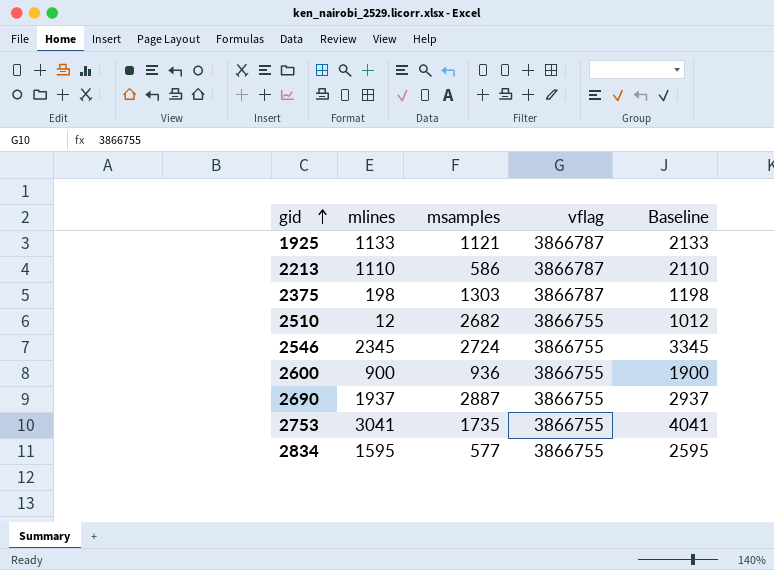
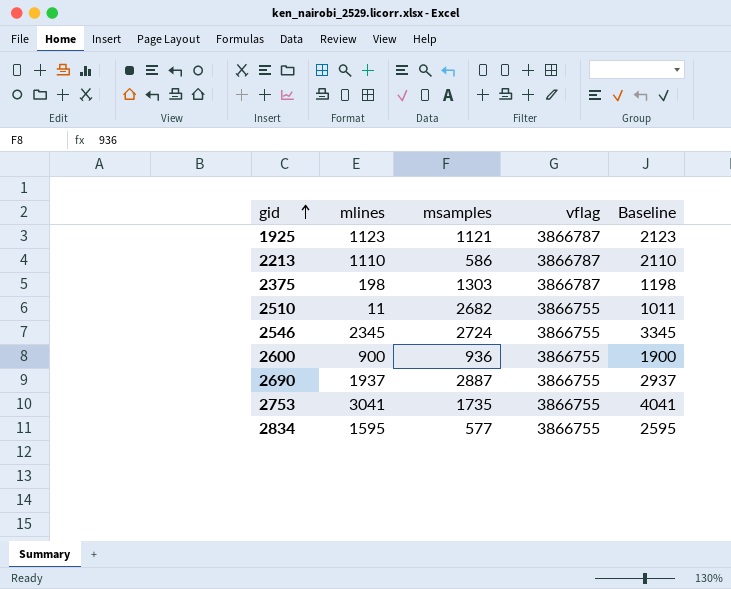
1925 | mlines: 1133 -> 1123
1925 | Baseline: 2133 -> 2123
2510 | mlines: 12 -> 11
2510 | Baseline: 1012 -> 1011

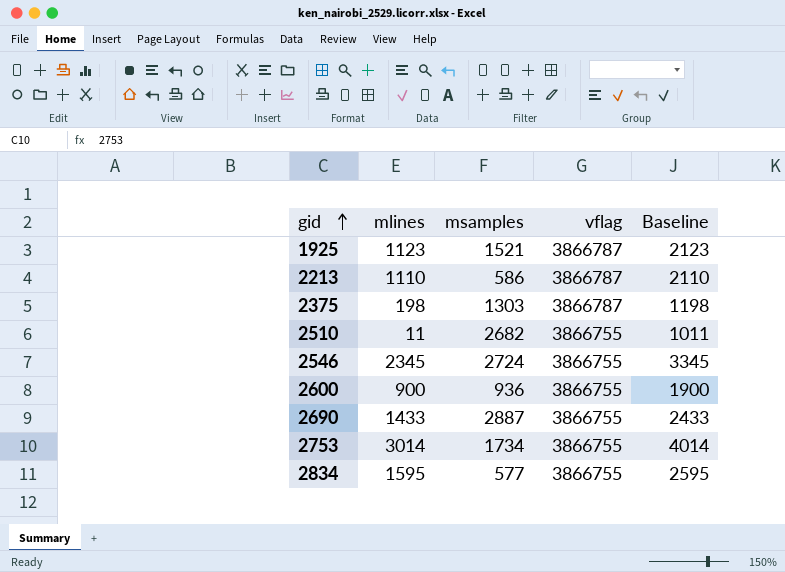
1925 | msamples: 1121 -> 1521
2690 | mlines: 1937 -> 1433
2690 | Baseline: 2937 -> 2433
2753 | mlines: 3041 -> 3014
2753 | msamples: 1735 -> 1734
2753 | Baseline: 4041 -> 4014

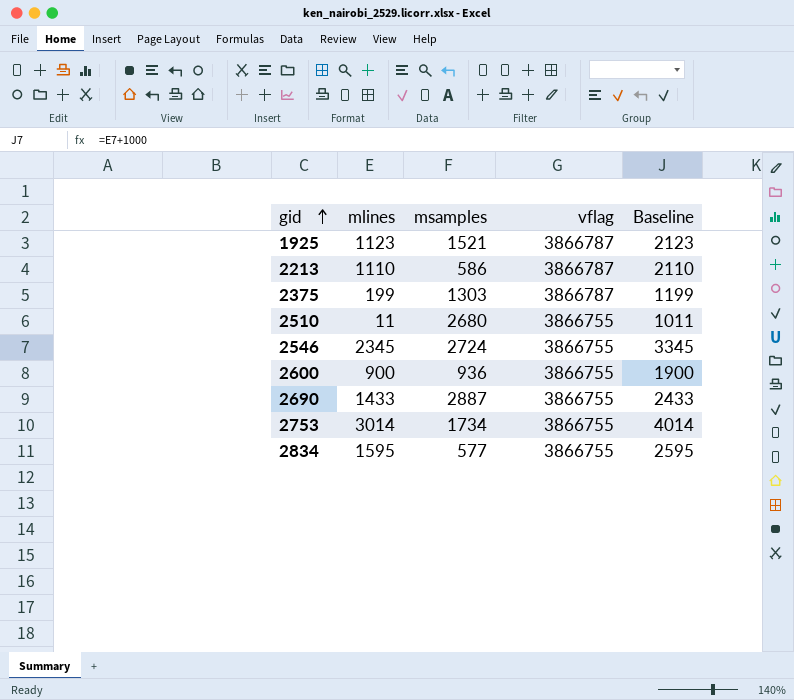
2375 | mlines: 198 -> 199
2375 | Baseline: 1198 -> 1199
2510 | msamples: 2682 -> 2680

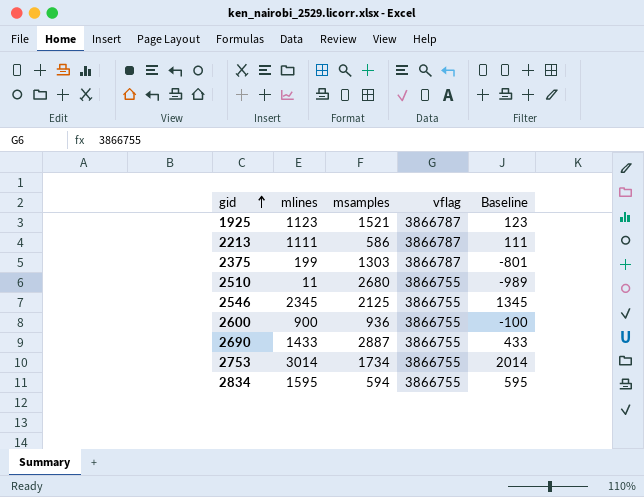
column Baseline | formula: [mlines] + 1000 -> [mlines] - 1000
2213 | mlines: 1110 -> 1111
2546 | msamples: 2724 -> 2125
2834 | msamples: 577 -> 594

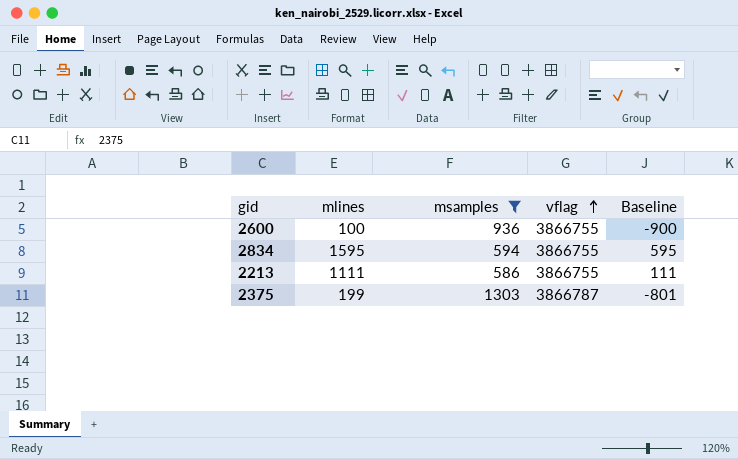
filter: none -> msamples <= 1303
row order: gid ascending -> vflag ascending
2600 | mlines: 900 -> 100
2600 | Baseline: -100 -> -900
2213 | vflag: 3866787 -> 3866755

